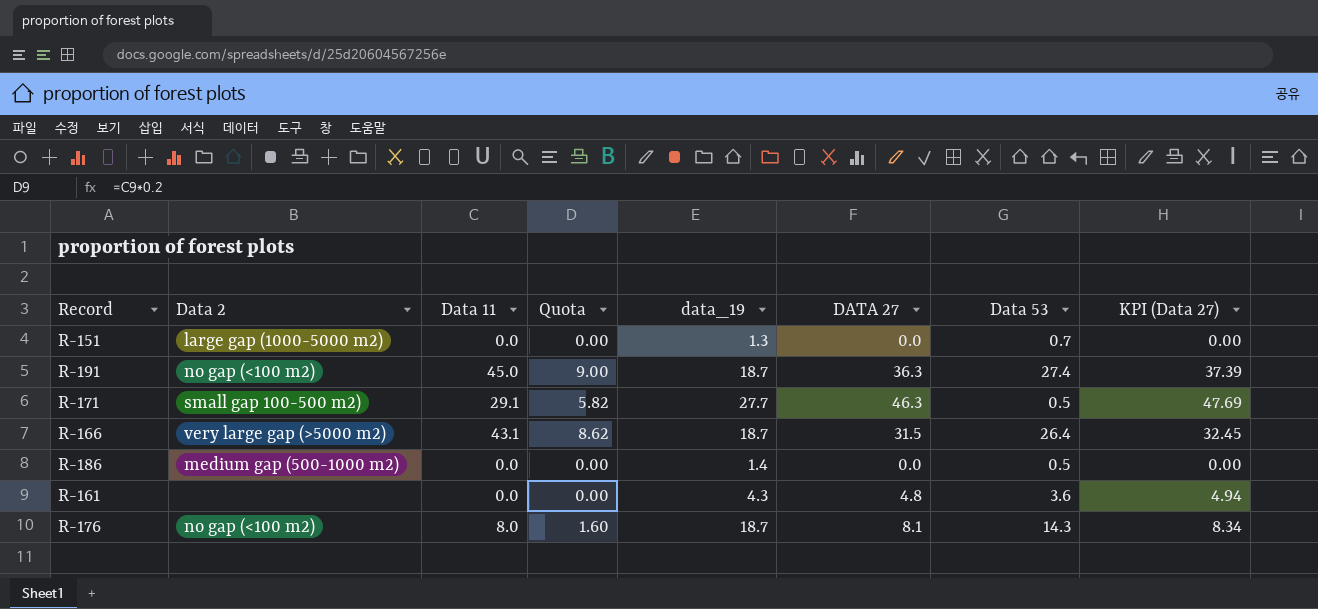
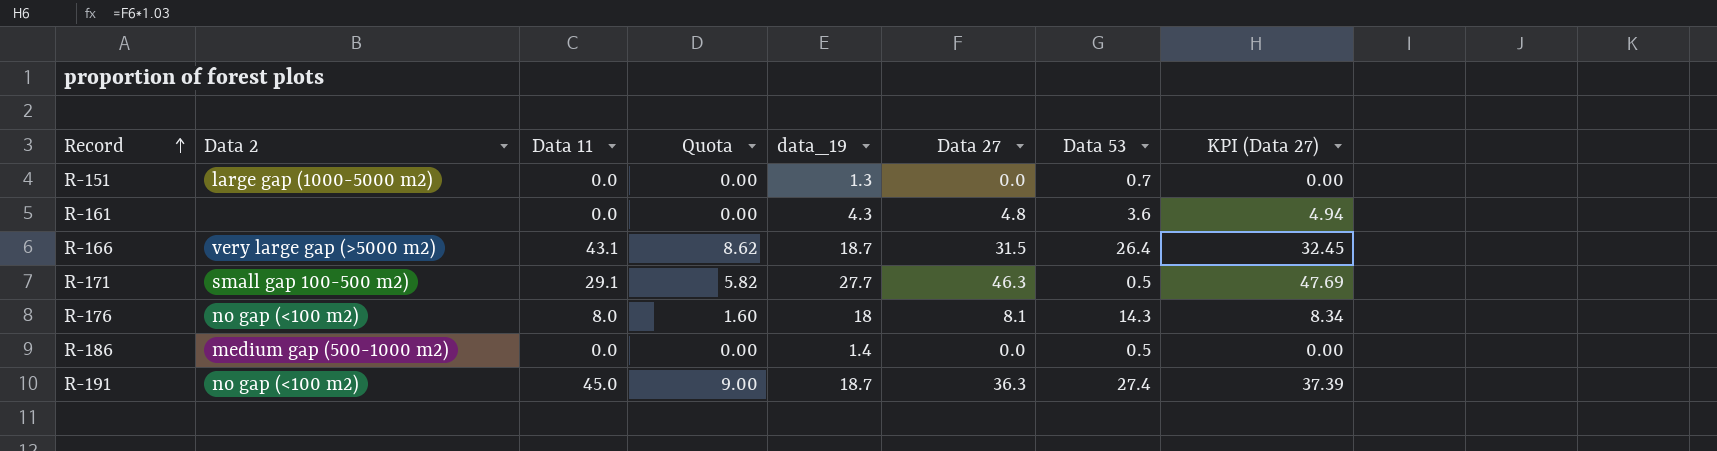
row order: none -> Record ascending
column name: DATA 27 -> Data 27
R-176 | data_19: 18.7 -> 18

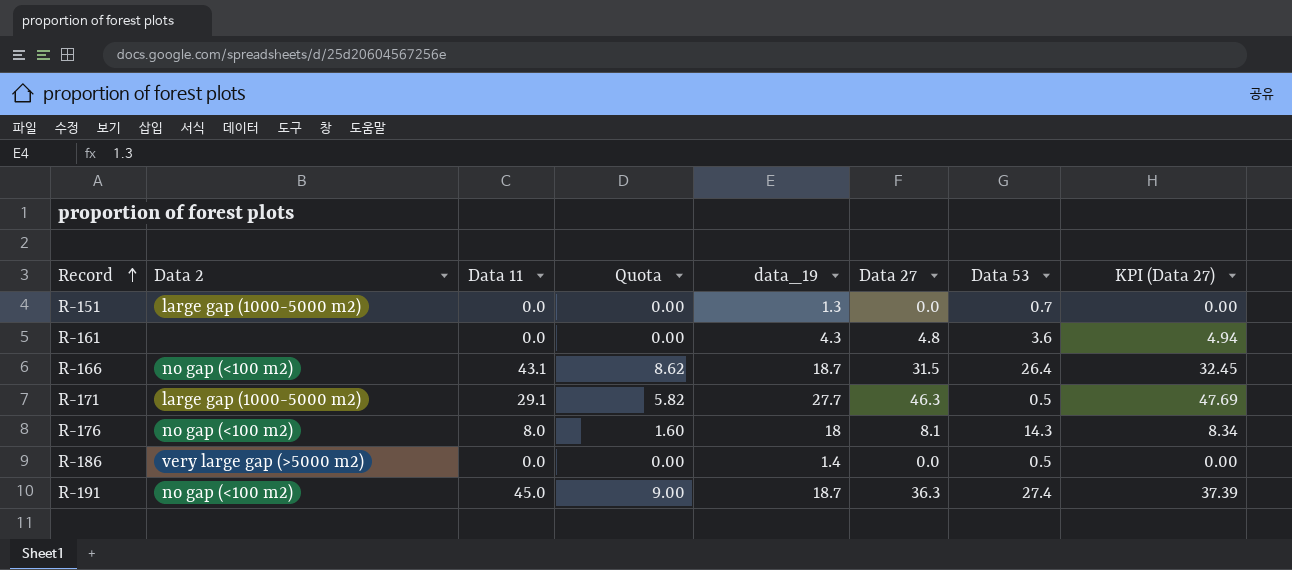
R-166 | Data 2: very large gap (>5000 m2) -> no gap (<100 m2)
R-171 | Data 2: small gap 100-500 m2) -> large gap (1000-5000 m2)
R-186 | Data 2: medium gap (500-1000 m2) -> very large gap (>5000 m2)

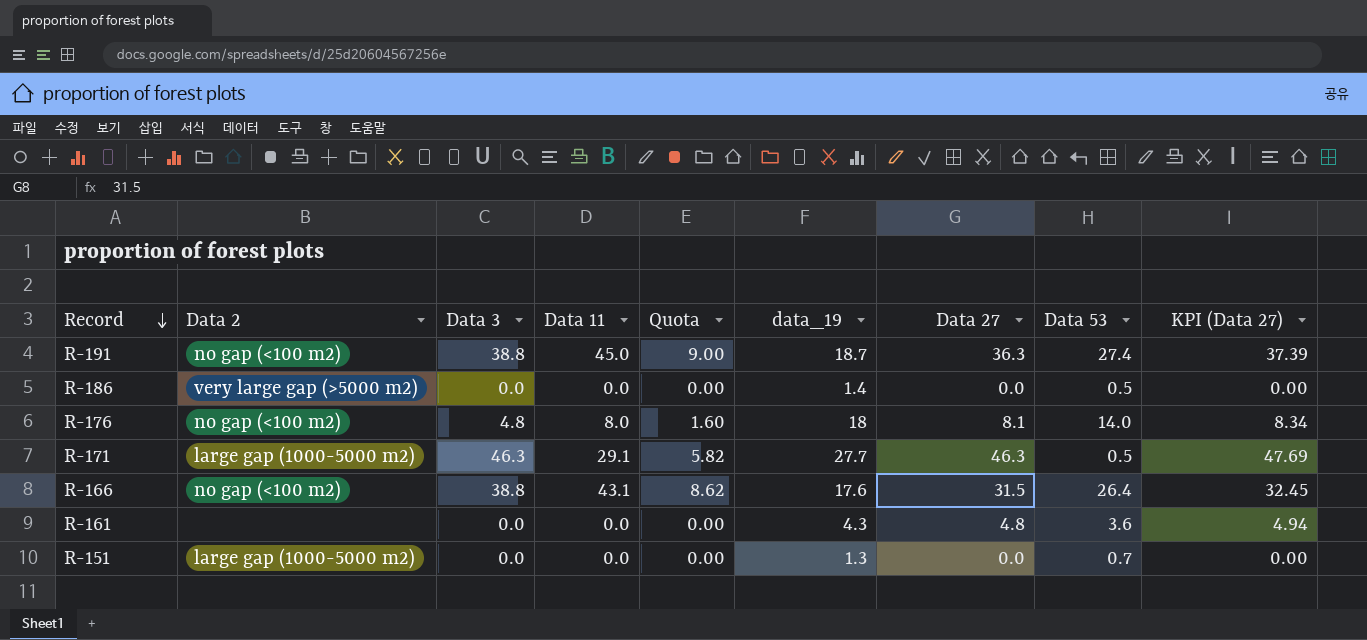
row order: Record ascending -> Record descending
column Data 3 | position: none -> 3
R-176 | Data 53: 14.3 -> 14.0
R-166 | data_19: 18.7 -> 17.6

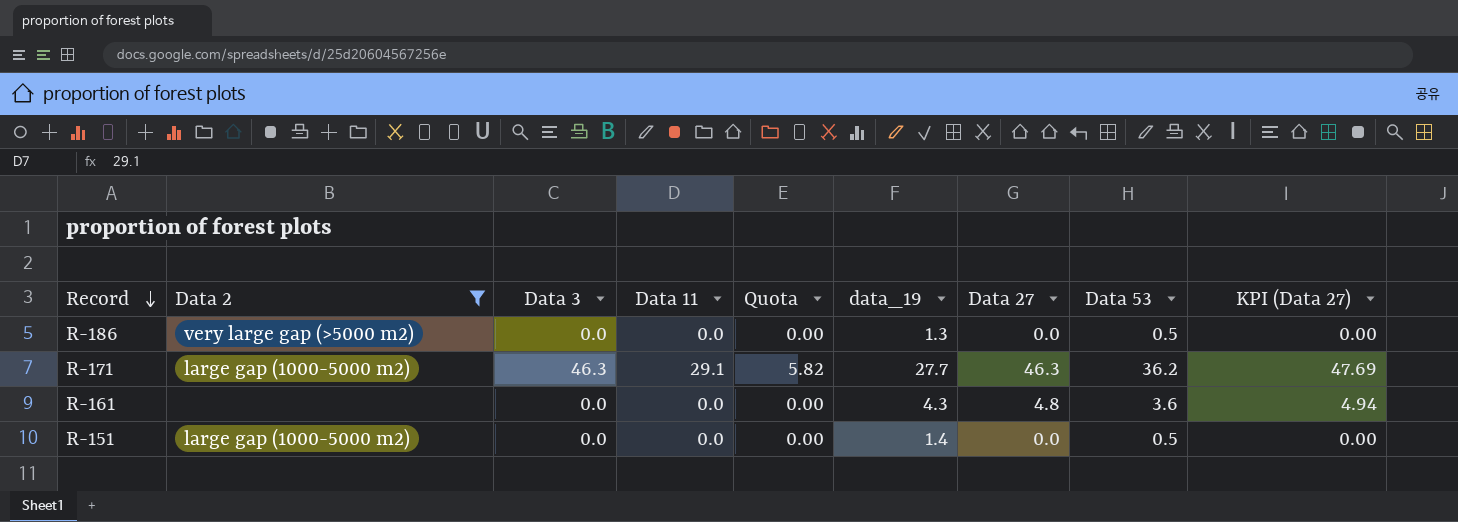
filter: none -> Data 2 != no gap (<100 m2)
R-186 | data_19: 1.4 -> 1.3
R-171 | Data 53: 0.5 -> 36.2
R-151 | data_19: 1.3 -> 1.4
R-151 | Data 53: 0.7 -> 0.5

